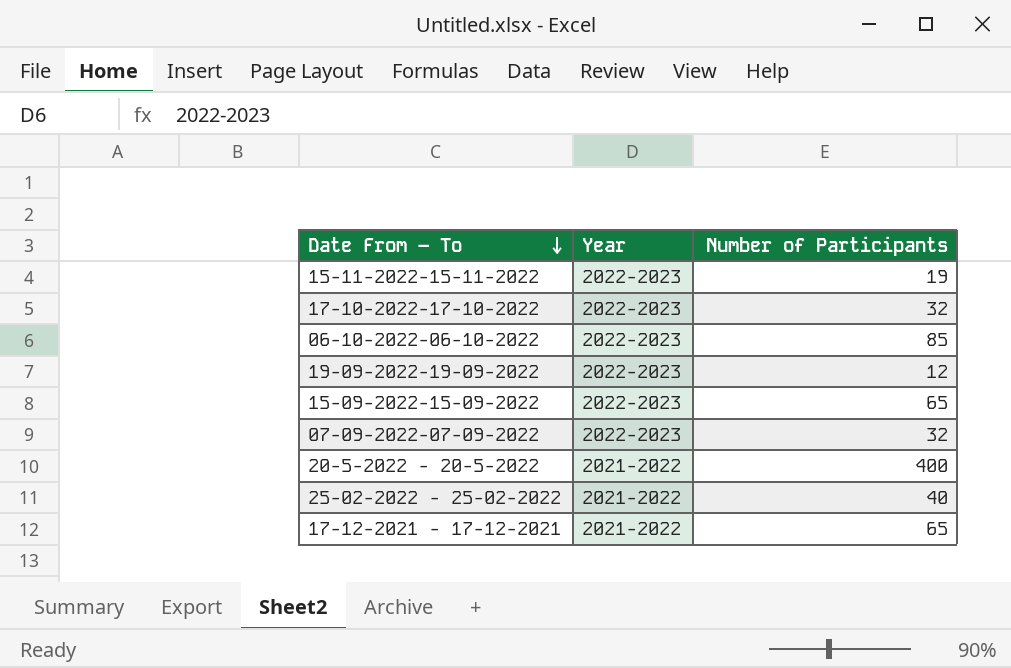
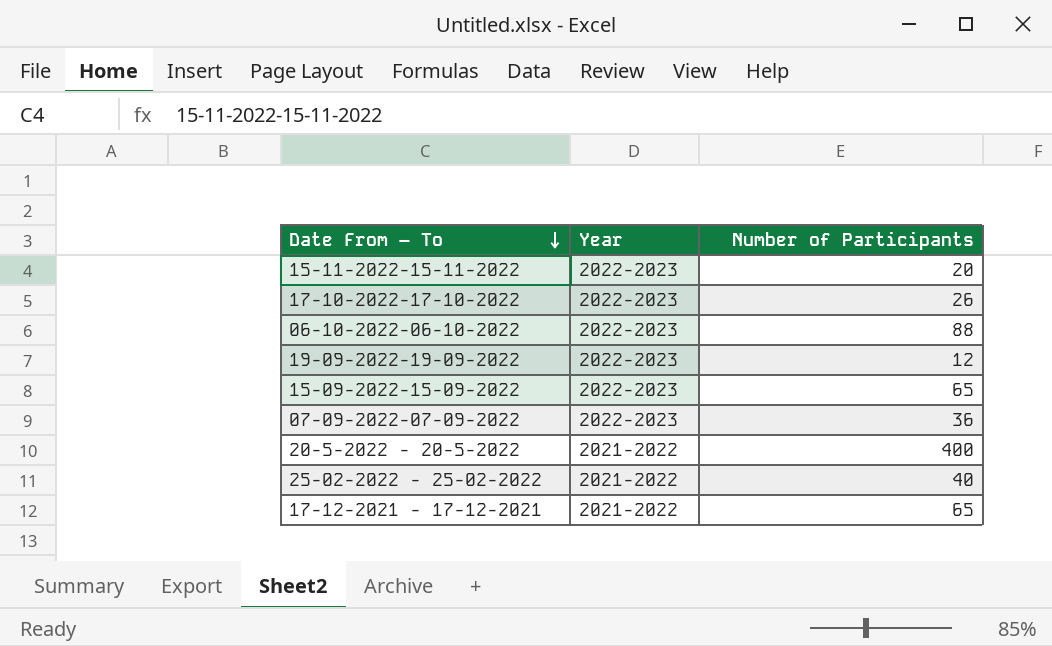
15-11-2022-15-11-2022 | Number of Participants: 19 -> 20
17-10-2022-17-10-2022 | Number of Participants: 32 -> 26
06-10-2022-06-10-2022 | Number of Participants: 85 -> 88
07-09-2022-07-09-2022 | Number of Participants: 32 -> 36

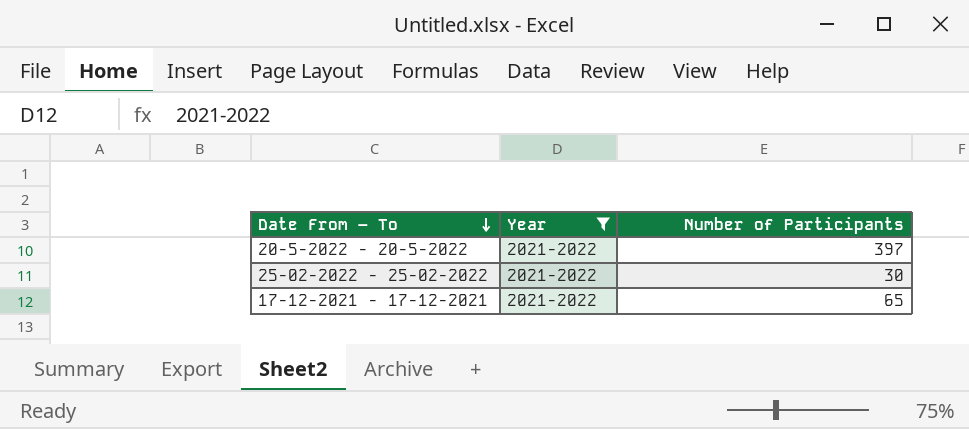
filter: none -> Year = 2021-2022
20-5-2022 - 20-5-2022 | Number of Participants: 400 -> 397
25-02-2022 - 25-02-2022 | Number of Participants: 40 -> 30

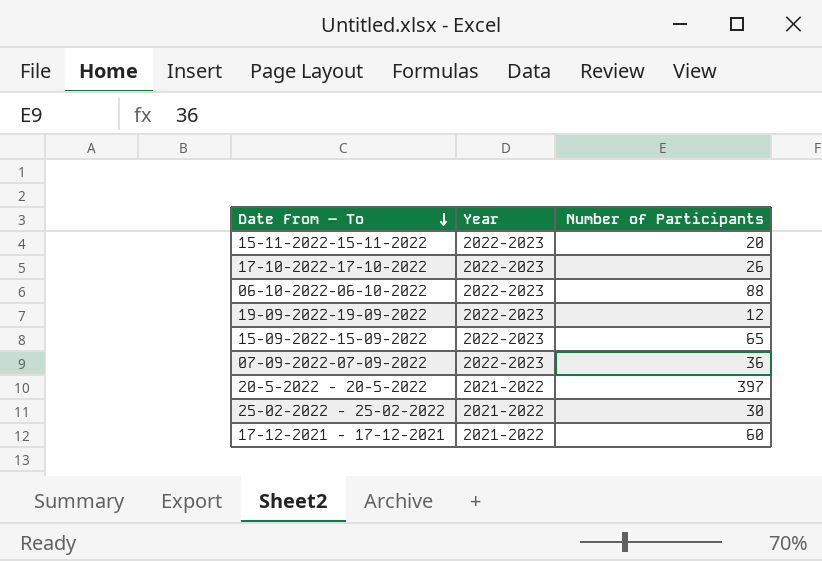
filter: Year = 2021-2022 -> none
17-12-2021 - 17-12-2021 | Number of Participants: 65 -> 60

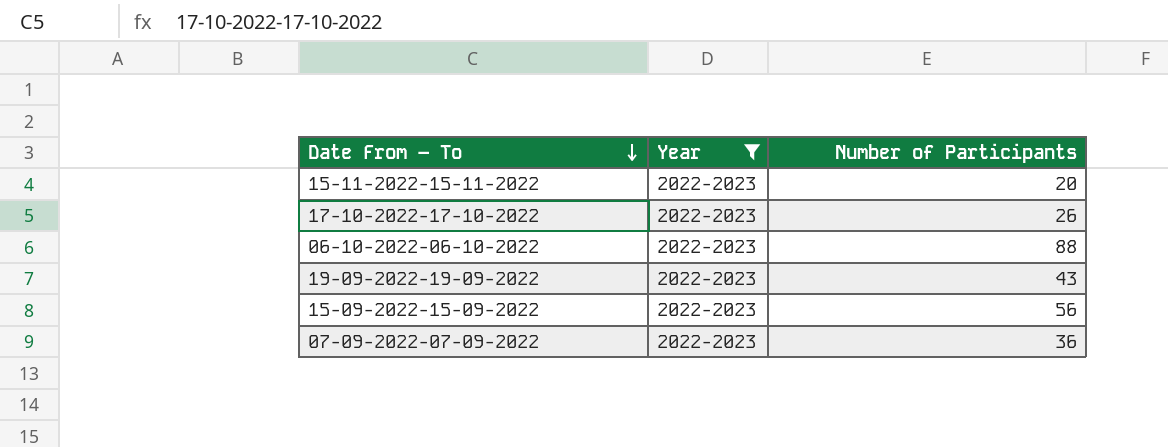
filter: none -> Year = 2022-2023
19-09-2022-19-09-2022 | Number of Participants: 12 -> 43
15-09-2022-15-09-2022 | Number of Participants: 65 -> 56

